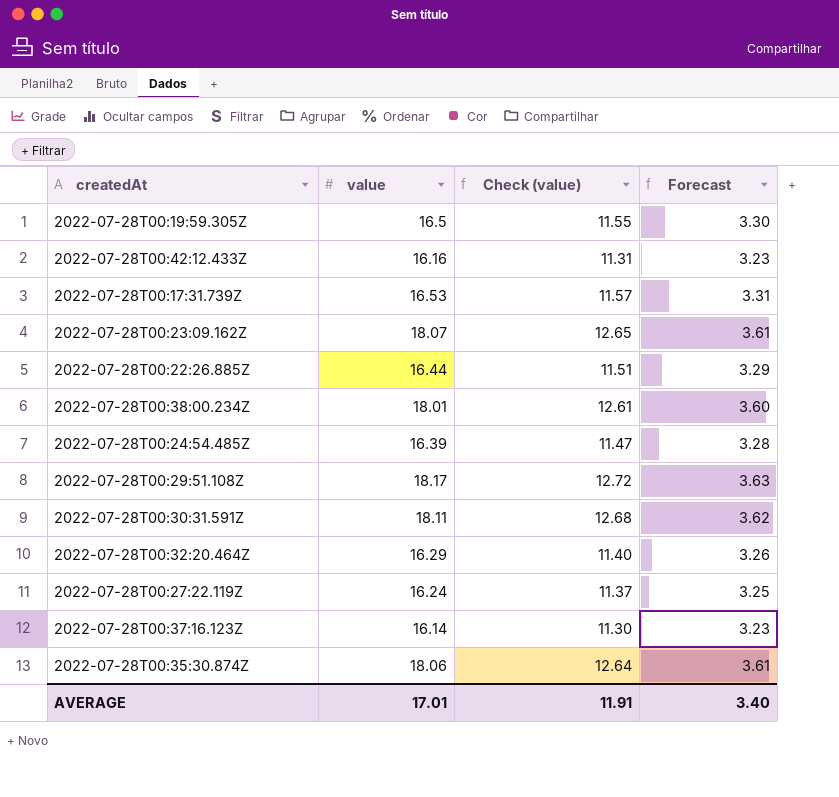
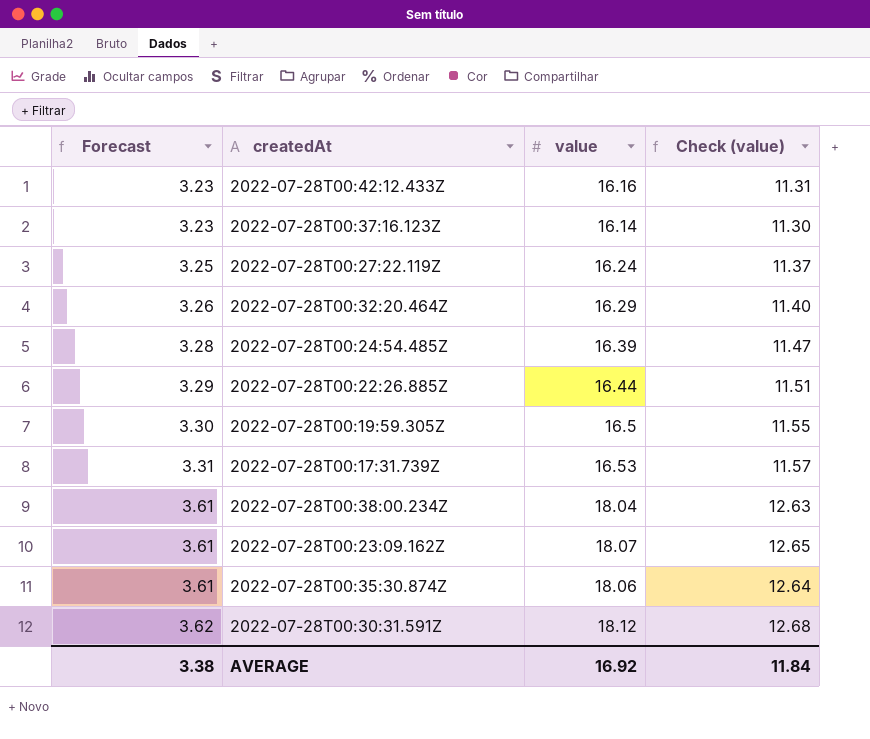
row order: none -> Forecast ascending
column Forecast | position: 4 -> 1
row 2022-07-28T00:29:51.108Z: 18.17 | 12.72 | 3.63 -> none
2022-07-28T00:38:00.234Z | Forecast: 3.60 -> 3.61
2022-07-28T00:38:00.234Z | value: 18.01 -> 18.04
2022-07-28T00:38:00.234Z | Check (value): 12.61 -> 12.63
2022-07-28T00:30:31.591Z | value: 18.11 -> 18.12
AVERAGE | Forecast: 3.40 -> 3.38
AVERAGE | value: 17.01 -> 16.92
AVERAGE | Check (value): 11.91 -> 11.84

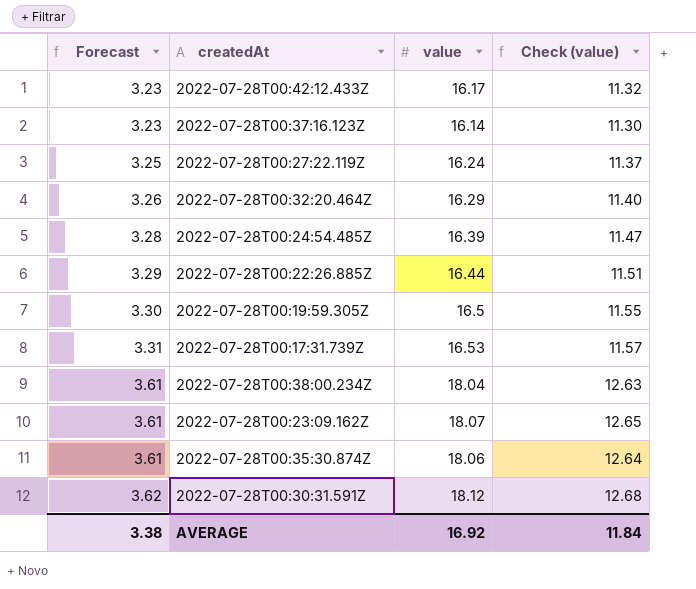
2022-07-28T00:42:12.433Z | value: 16.16 -> 16.17
2022-07-28T00:42:12.433Z | Check (value): 11.31 -> 11.32

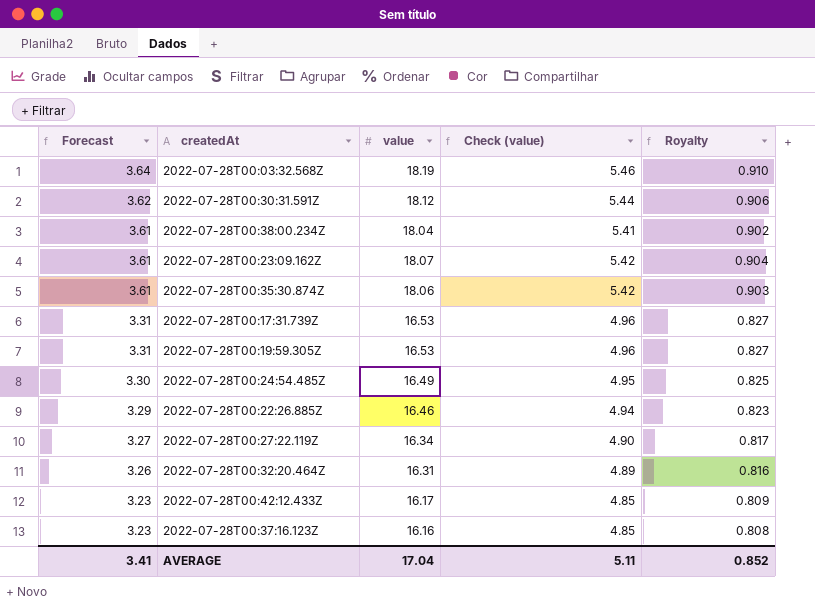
row order: Forecast ascending -> Forecast descending
column Check (value) | formula: [value] * 0.7 -> [value] * 0.3
column Royalty | formula: none -> [value] * 0.05
row 2022-07-28T00:03:32.568Z: none -> 3.64 | 18.19 | 5.46 | 0.910
2022-07-28T00:19:59.305Z | Forecast: 3.30 -> 3.31
2022-07-28T00:19:59.305Z | value: 16.5 -> 16.53
2022-07-28T00:24:54.485Z | Forecast: 3.28 -> 3.30
2022-07-28T00:24:54.485Z | value: 16.39 -> 16.49
2022-07-28T00:22:26.885Z | value: 16.44 -> 16.46
2022-07-28T00:27:22.119Z | Forecast: 3.25 -> 3.27
2022-07-28T00:27:22.119Z | value: 16.24 -> 16.34
2022-07-28T00:32:20.464Z | value: 16.29 -> 16.31
2022-07-28T00:37:16.123Z | value: 16.14 -> 16.16
AVERAGE | Forecast: 3.38 -> 3.41
AVERAGE | value: 16.92 -> 17.04
AVERAGE | Check (value): 11.84 -> 5.11

